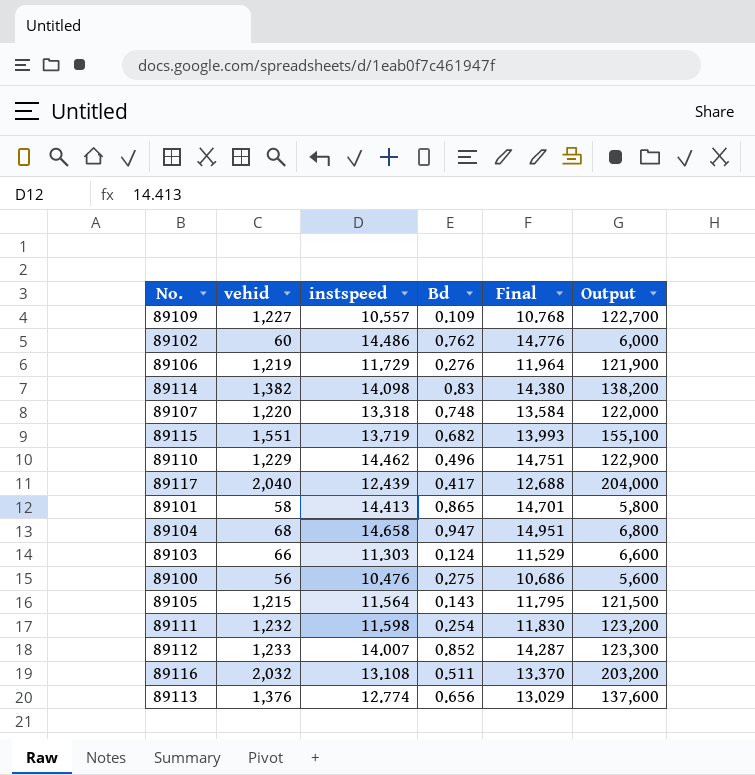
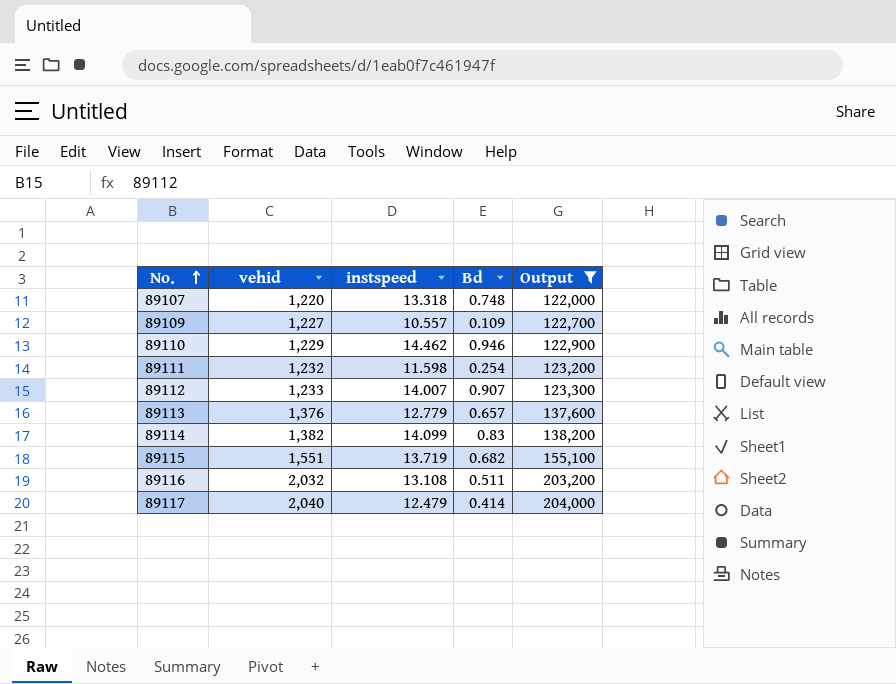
filter: none -> Output >= 122,000
row order: none -> No. ascending
column Final | formula: [instspeed] * 1.02 -> none
89110 | Bd: 0.496 -> 0.946
89112 | Bd: 0.852 -> 0.907
89113 | instspeed: 12.774 -> 12.779
89113 | Bd: 0.656 -> 0.657
89114 | instspeed: 14.098 -> 14.099
89117 | instspeed: 12.439 -> 12.479
89117 | Bd: 0.417 -> 0.414

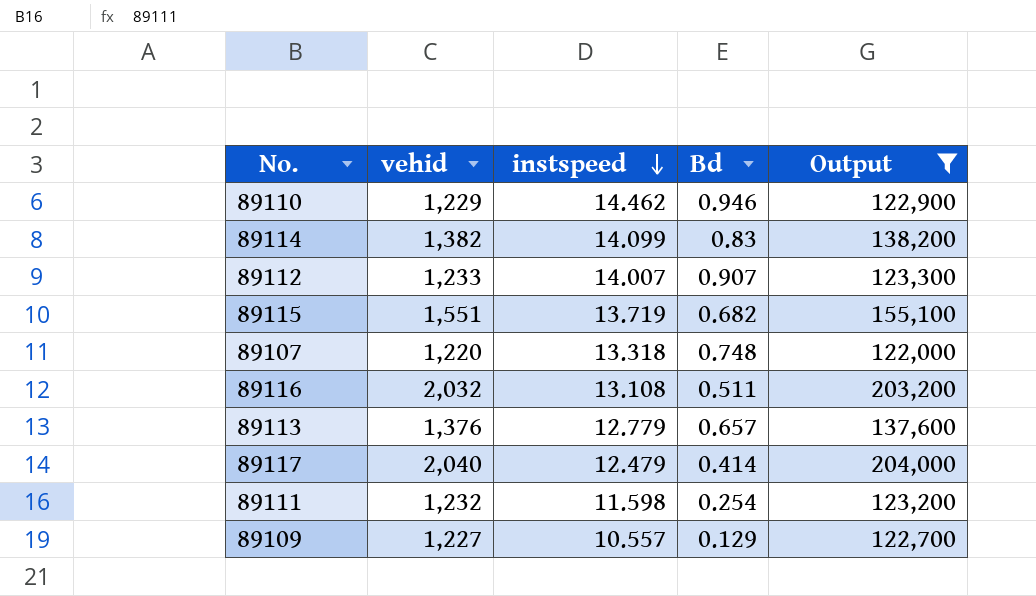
row order: No. ascending -> instspeed descending
89109 | Bd: 0.109 -> 0.129

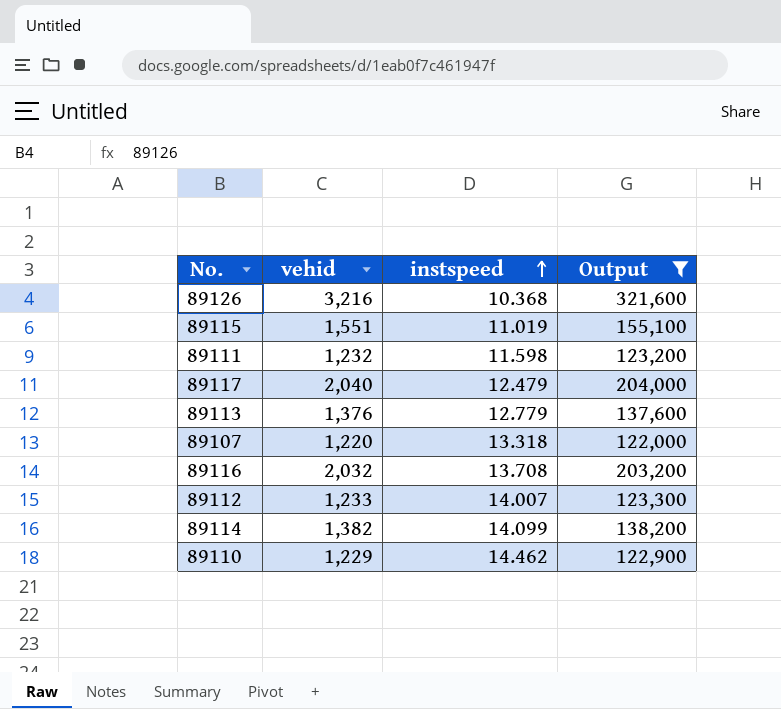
row order: instspeed descending -> instspeed ascending
column Bd | position: 4 -> none
row 89109: 1,227 | 10.557 | 0.129 | 122,700 -> none
row 89126: none -> 3,216 | 10.368 | 321,600
89115 | instspeed: 13.719 -> 11.019
89116 | instspeed: 13.108 -> 13.708

